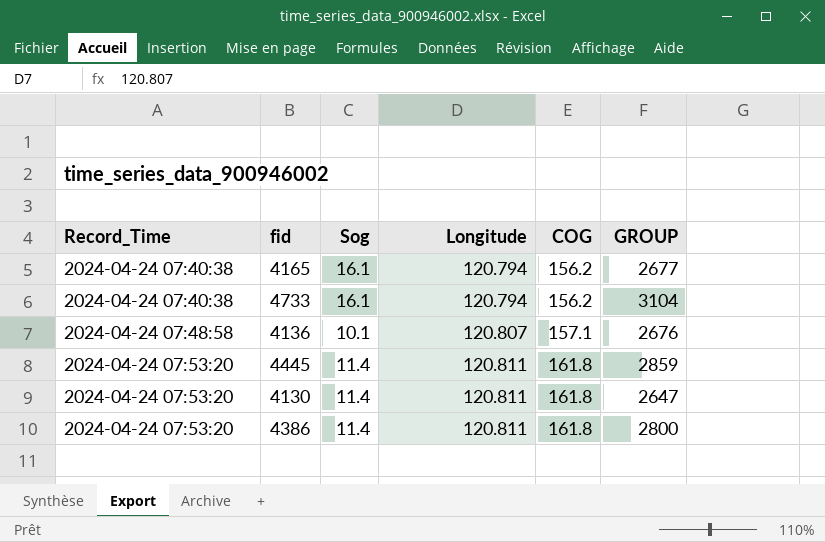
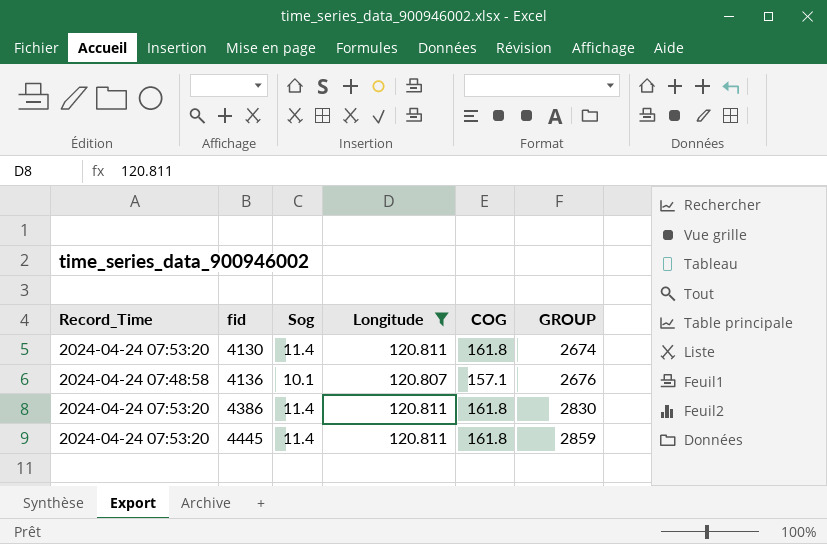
filter: none -> Longitude != 120.794
row order: Record_Time ascending -> fid ascending
4130 | GROUP: 2647 -> 2674
4386 | GROUP: 2800 -> 2830

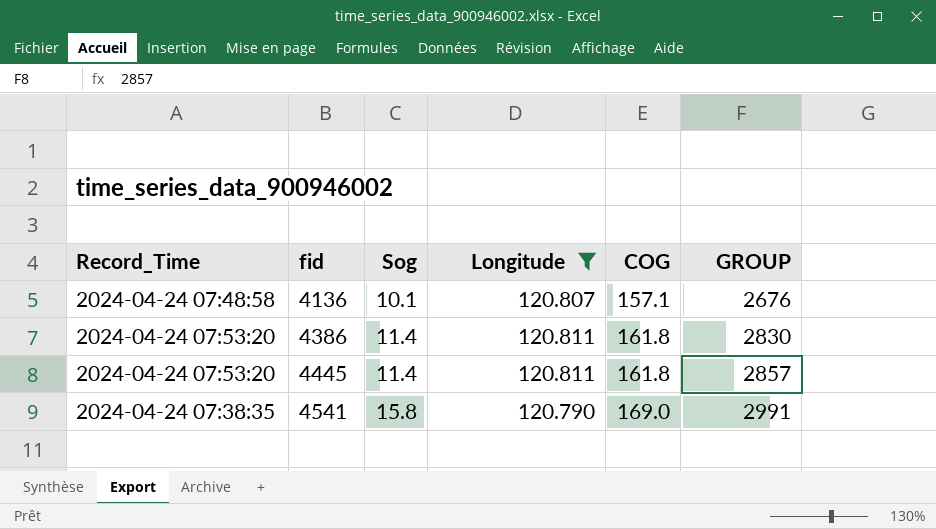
row 4130: 2024-04-24 07:53:20 | 11.4 | 120.811 | 161.8 | 2674 -> none
4445 | GROUP: 2859 -> 2857
row 4541: none -> 2024-04-24 07:38:35 | 15.8 | 120.790 | 169.0 | 2991

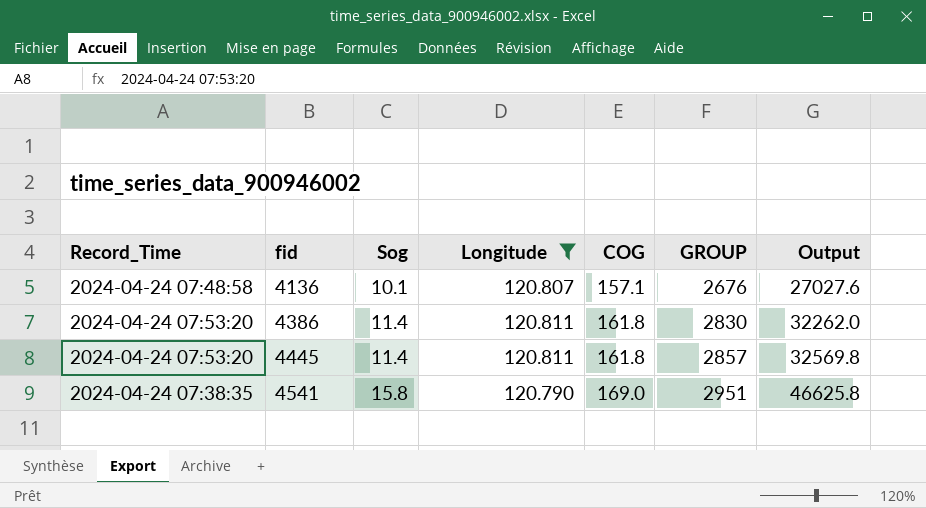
column Output | formula: none -> [Sog] * [GROUP]
4541 | GROUP: 2991 -> 2951

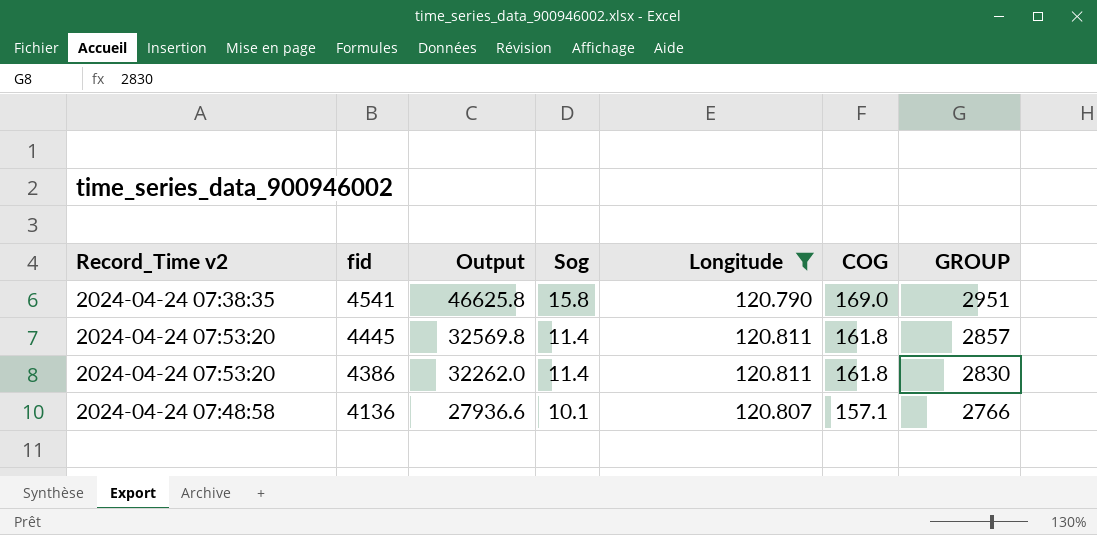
row order: fid ascending -> fid descending
column name: Record_Time -> Record_Time v2
column Output | position: 7 -> 3
4136 | Output: 27027.6 -> 27936.6
4136 | GROUP: 2676 -> 2766

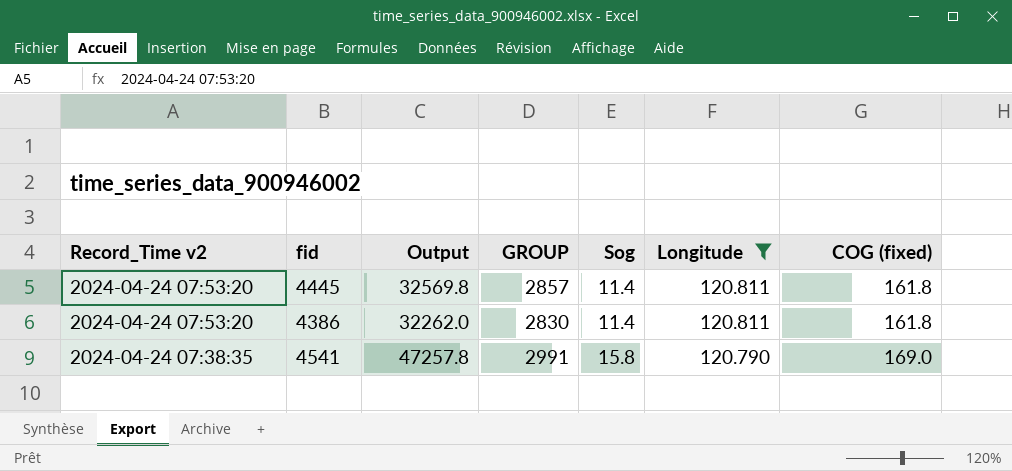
row order: fid descending -> Record_Time v2 descending
column GROUP | position: 7 -> 4
column name: COG -> COG (fixed)
row 4136: 2024-04-24 07:48:58 | 27936.6 | 10.1 | 120.807 | 157.1 | 2766 -> none
4541 | Output: 46625.8 -> 47257.8
4541 | GROUP: 2951 -> 2991

